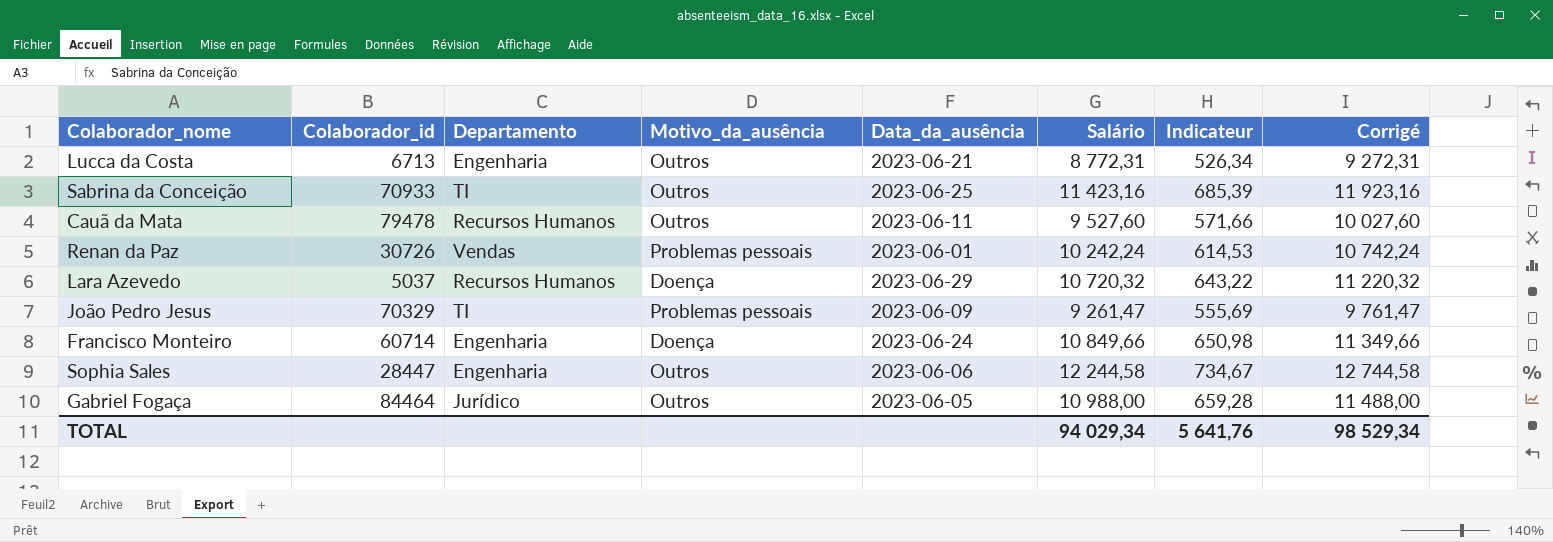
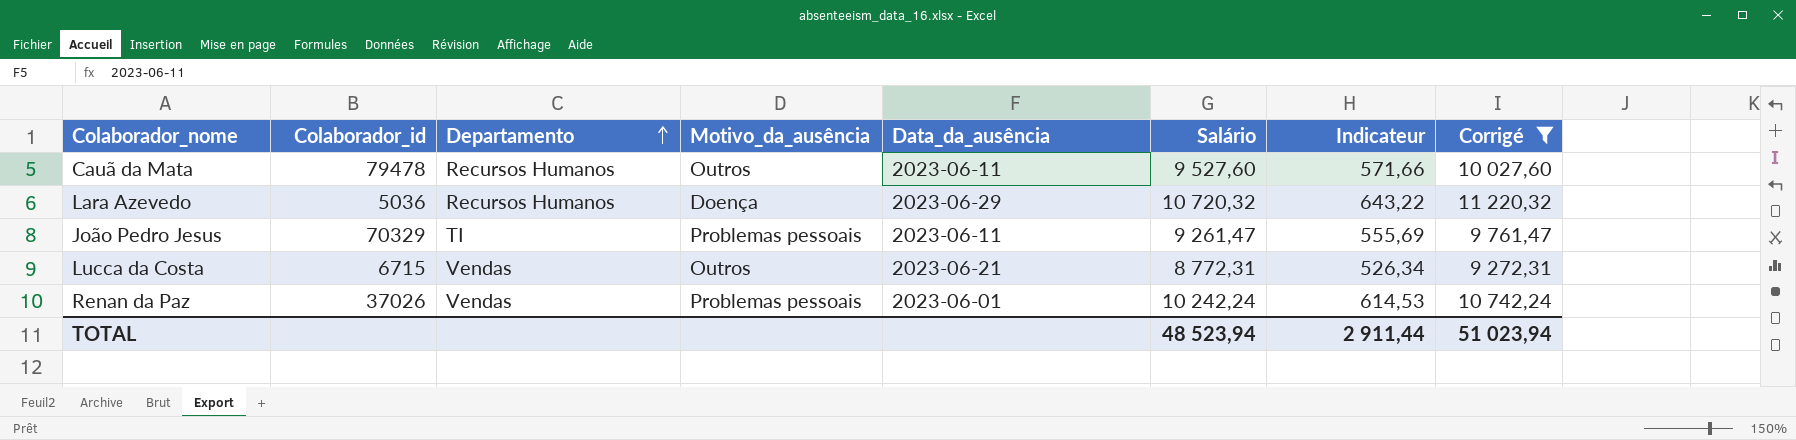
filter: none -> Corrigé <= 11 220,32
row order: none -> Departamento ascending
Lara Azevedo | Colaborador_id: 5037 -> 5036
João Pedro Jesus | Data_da_ausência: 2023-06-09 -> 2023-06-11
Lucca da Costa | Colaborador_id: 6713 -> 6715
Lucca da Costa | Departamento: Engenharia -> Vendas
Renan da Paz | Colaborador_id: 30726 -> 37026
TOTAL | Salário: 94 029,34 -> 48 523,94
TOTAL | Indicateur: 5 641,76 -> 2 911,44
TOTAL | Corrigé: 98 529,34 -> 51 023,94

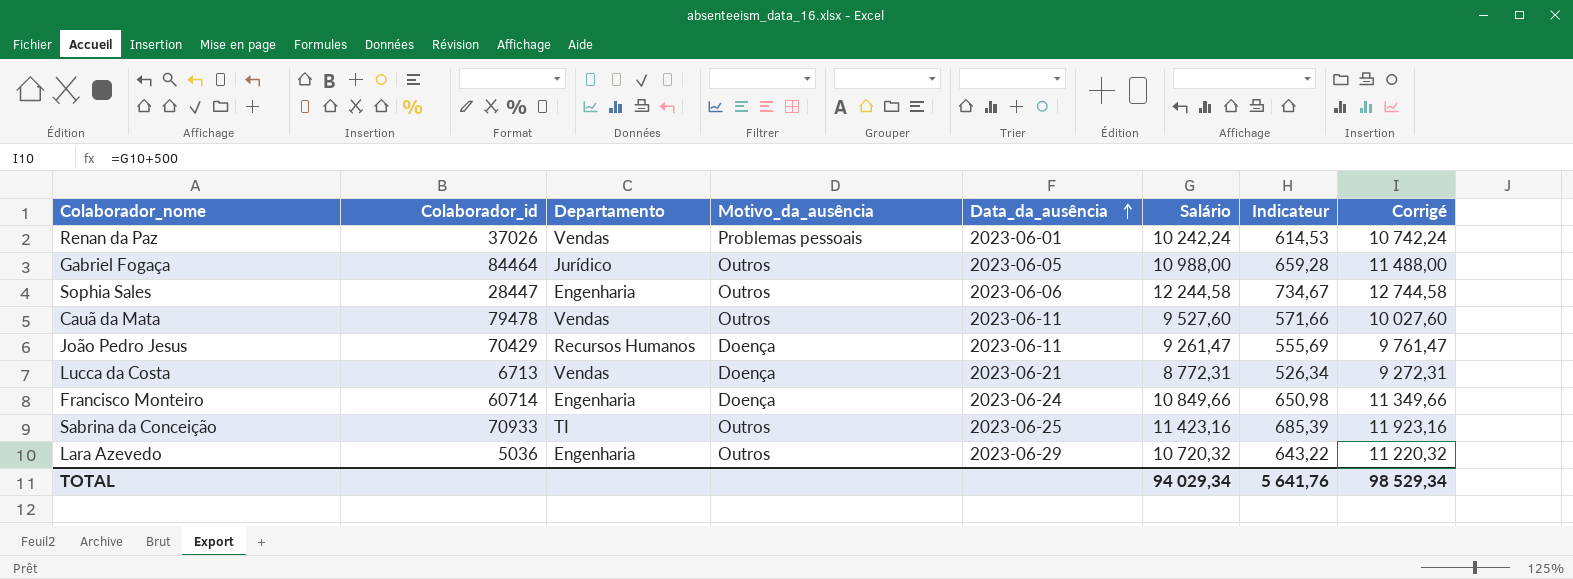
filter: Corrigé <= 11 220,32 -> none
row order: Departamento ascending -> Data_da_ausência ascending
Cauã da Mata | Departamento: Recursos Humanos -> Vendas
João Pedro Jesus | Colaborador_id: 70329 -> 70429
João Pedro Jesus | Departamento: TI -> Recursos Humanos
João Pedro Jesus | Motivo_da_ausência: Problemas pessoais -> Doença
Lucca da Costa | Colaborador_id: 6715 -> 6713
Lucca da Costa | Motivo_da_ausência: Outros -> Doença
Lara Azevedo | Departamento: Recursos Humanos -> Engenharia
Lara Azevedo | Motivo_da_ausência: Doença -> Outros
TOTAL | Salário: 48 523,94 -> 94 029,34
TOTAL | Indicateur: 2 911,44 -> 5 641,76
TOTAL | Corrigé: 51 023,94 -> 98 529,34

